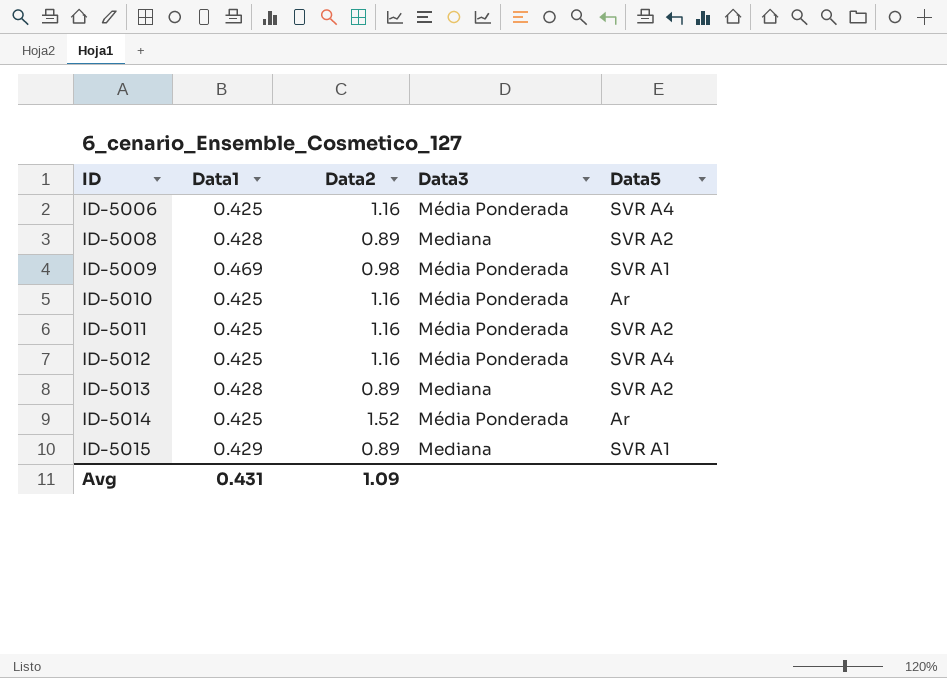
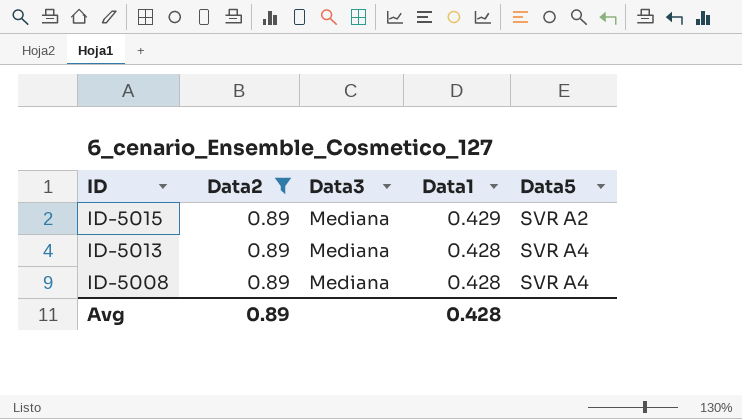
filter: none -> Data2 = 0.89
row order: ID ascending -> ID descending
column Data1 | position: 2 -> 4
ID-5015 | Data5: SVR A1 -> SVR A2
ID-5013 | Data5: SVR A2 -> SVR A4
ID-5008 | Data5: SVR A2 -> SVR A4
Avg | Data2: 1.09 -> 0.89
Avg | Data1: 0.431 -> 0.428

